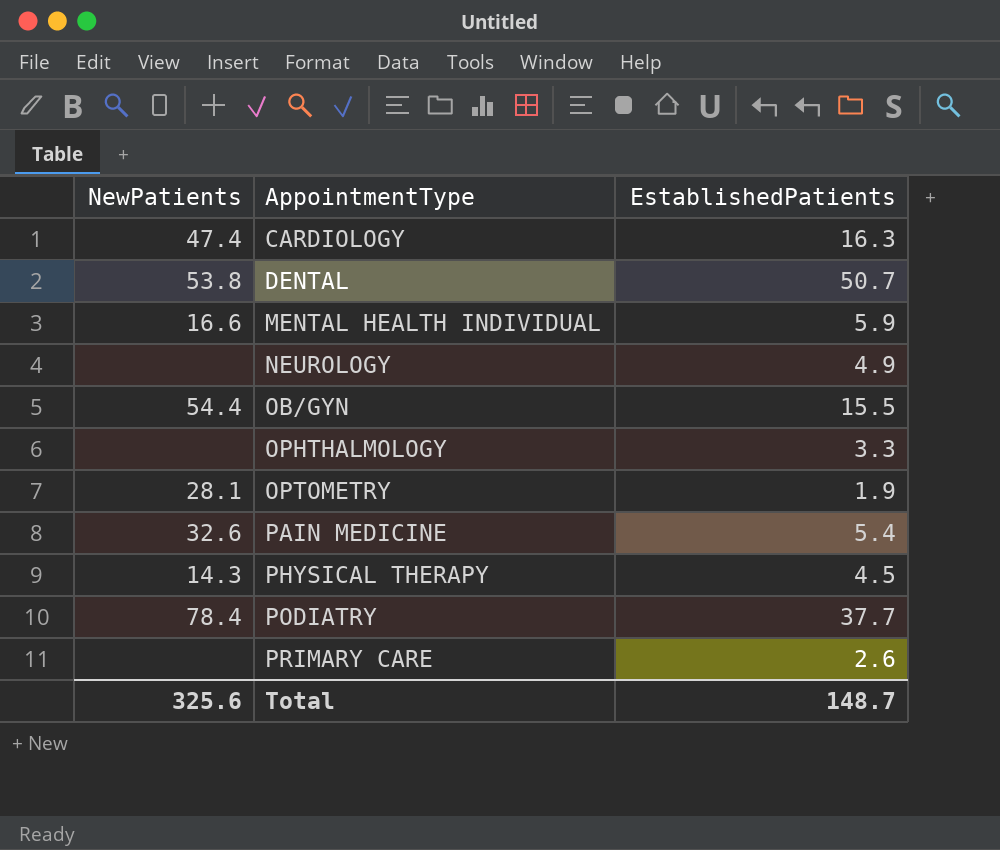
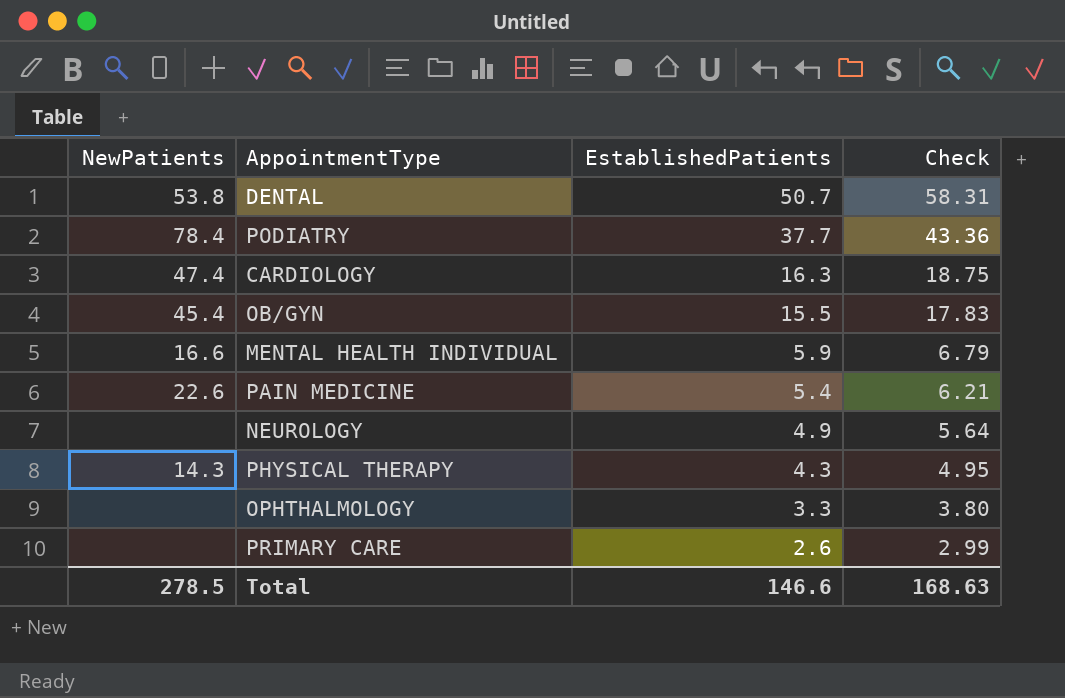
row order: AppointmentType ascending -> EstablishedPatients descending
column Check | formula: none -> [EstablishedPatients] * 1.15
row OPTOMETRY: 28.1 | 1.9 -> none
OB/GYN | NewPatients: 54.4 -> 45.4
PAIN MEDICINE | NewPatients: 32.6 -> 22.6
PHYSICAL THERAPY | EstablishedPatients: 4.5 -> 4.3
Total | NewPatients: 325.6 -> 278.5
Total | EstablishedPatients: 148.7 -> 146.6

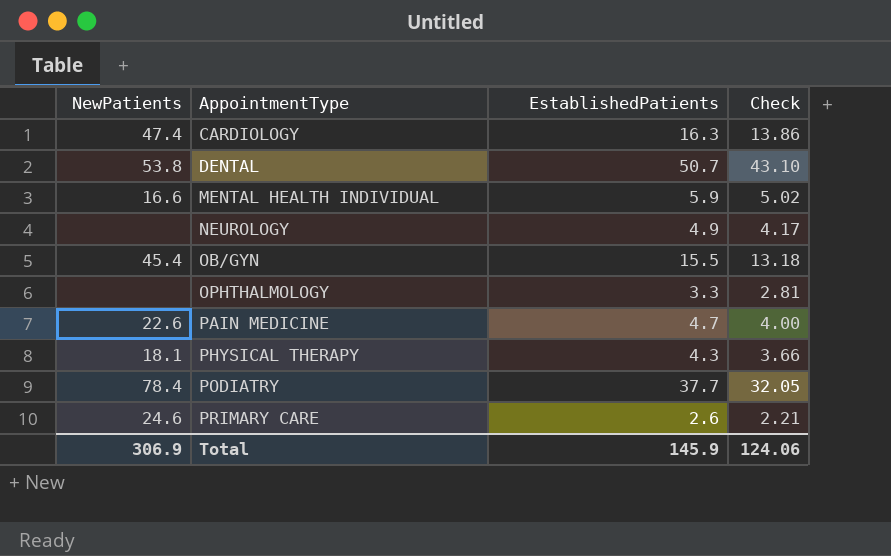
row order: EstablishedPatients descending -> AppointmentType ascending
column Check | formula: [EstablishedPatients] * 1.15 -> [EstablishedPatients] * 0.85
PAIN MEDICINE | EstablishedPatients: 5.4 -> 4.7
PHYSICAL THERAPY | NewPatients: 14.3 -> 18.1
PRIMARY CARE | NewPatients: none -> 24.6
Total | NewPatients: 278.5 -> 306.9
Total | EstablishedPatients: 146.6 -> 145.9
Total | Check: 168.63 -> 124.06

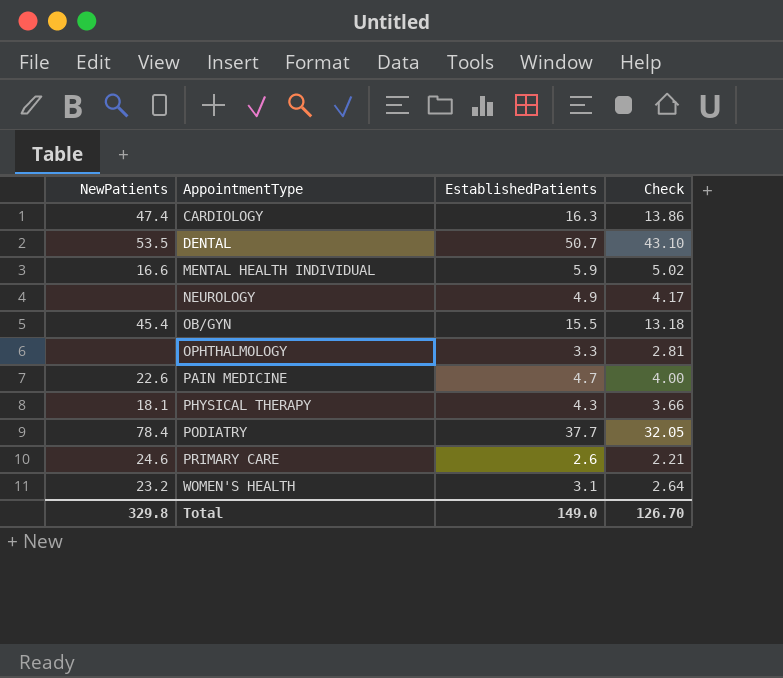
DENTAL | NewPatients: 53.8 -> 53.5
row WOMEN'S HEALTH: none -> 23.2 | 3.1 | 2.64
Total | NewPatients: 306.9 -> 329.8
Total | EstablishedPatients: 145.9 -> 149.0
Total | Check: 124.06 -> 126.70

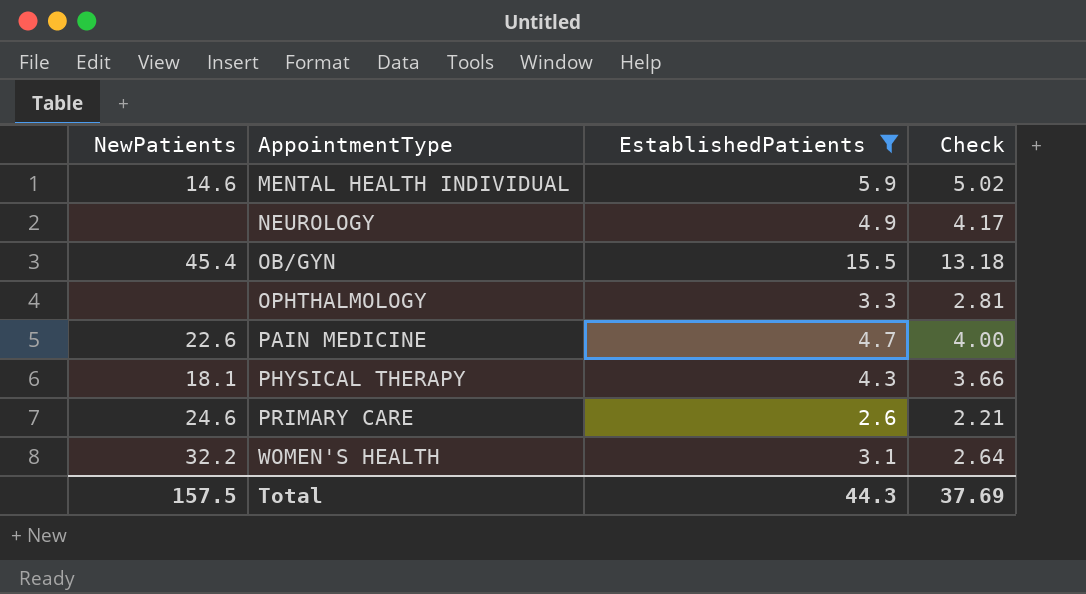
filter: none -> EstablishedPatients <= 15.5
MENTAL HEALTH INDIVIDUAL | NewPatients: 16.6 -> 14.6
WOMEN'S HEALTH | NewPatients: 23.2 -> 32.2
Total | NewPatients: 329.8 -> 157.5
Total | EstablishedPatients: 149.0 -> 44.3
Total | Check: 126.70 -> 37.69

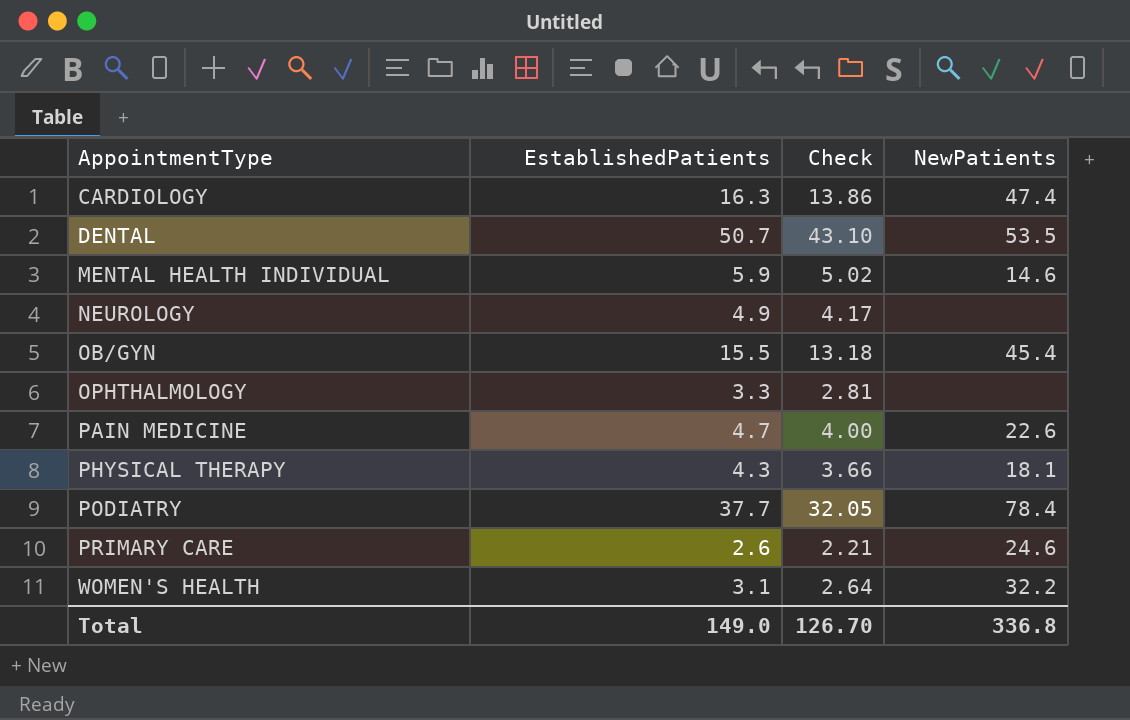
filter: EstablishedPatients <= 15.5 -> none
column NewPatients | position: 1 -> 4
Total | EstablishedPatients: 44.3 -> 149.0
Total | Check: 37.69 -> 126.70
Total | NewPatients: 157.5 -> 336.8

